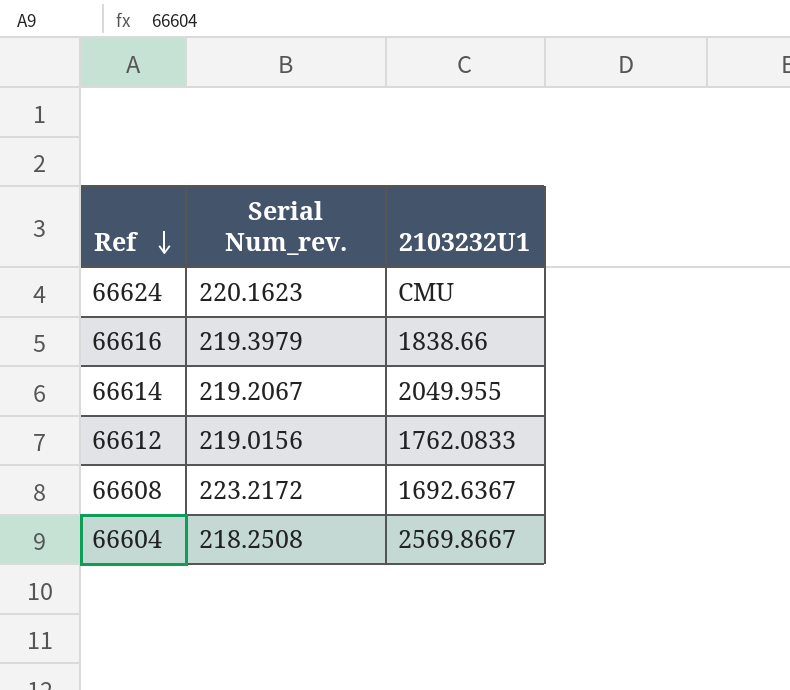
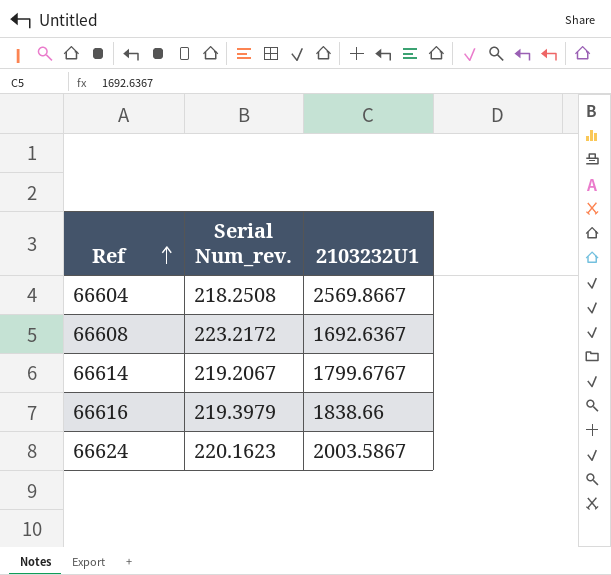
row order: Ref descending -> Ref ascending
row 66612: 219.0156 | 1762.0833 -> none
66614 | 2103232U1: 2049.955 -> 1799.6767
66624 | 2103232U1: CMU -> 2003.5867

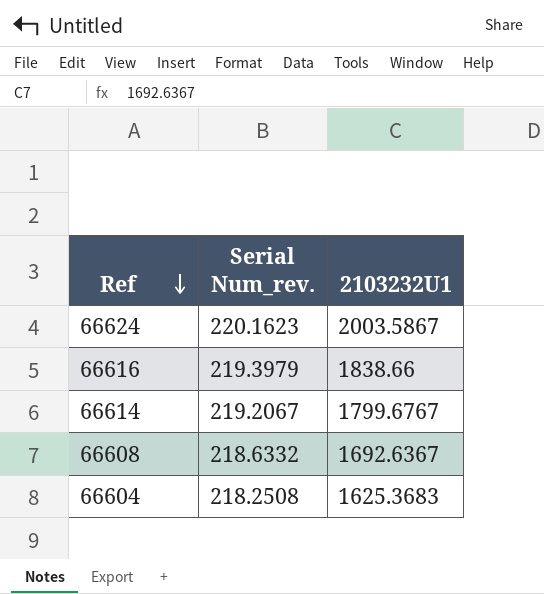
row order: Ref ascending -> Ref descending
66608 | Serial Num_rev.: 223.2172 -> 218.6332
66604 | 2103232U1: 2569.8667 -> 1625.3683

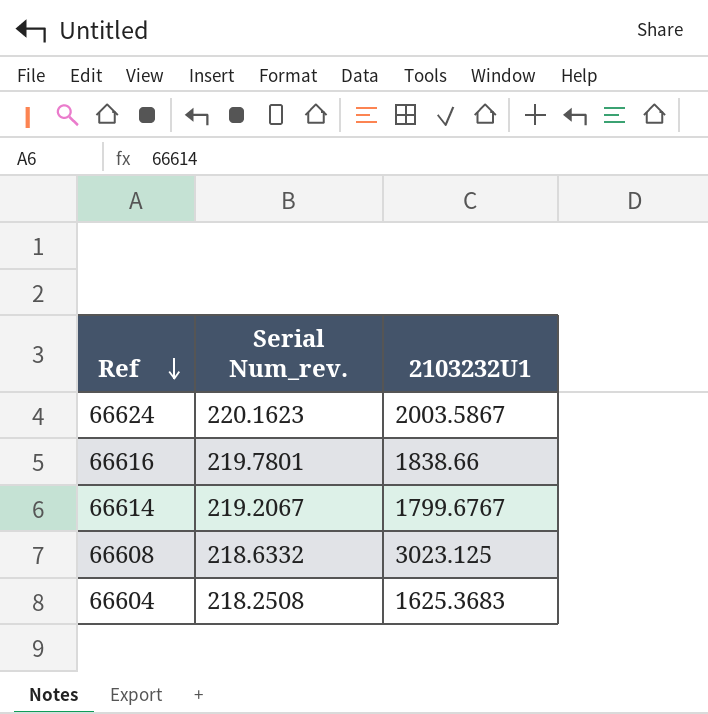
66616 | Serial Num_rev.: 219.3979 -> 219.7801
66608 | 2103232U1: 1692.6367 -> 3023.125

